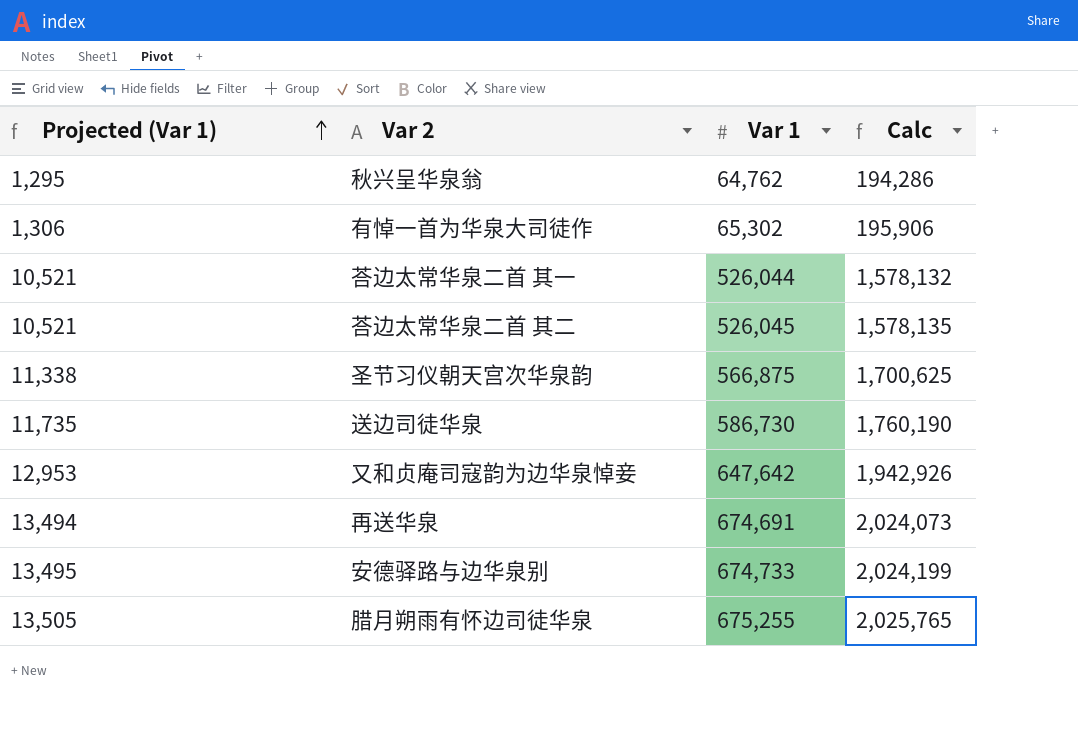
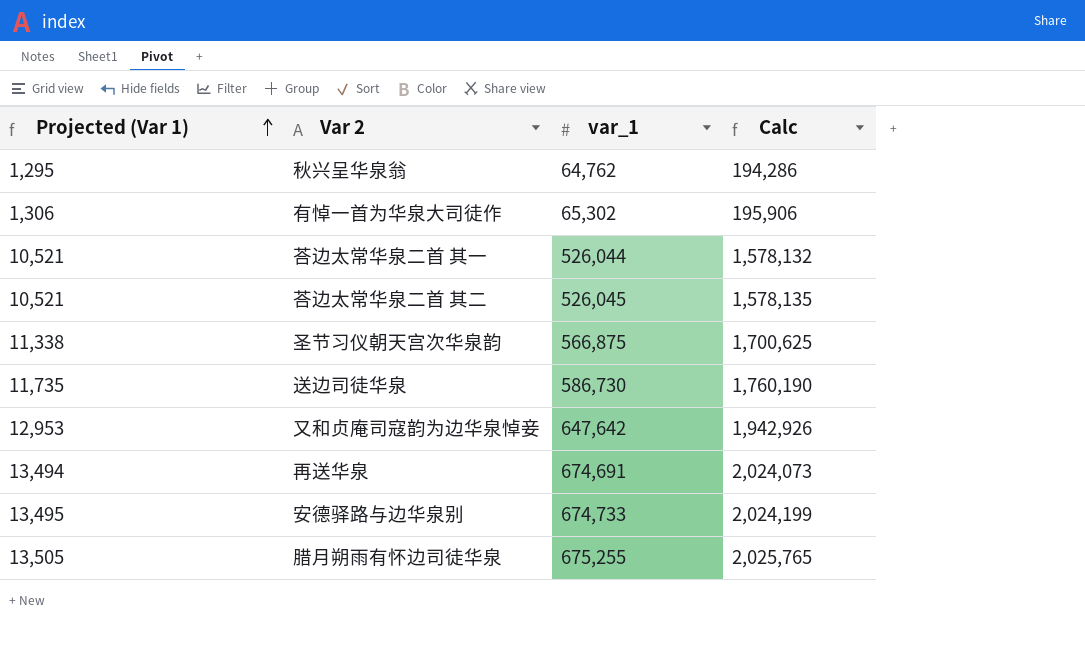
column name: Var 1 -> var_1

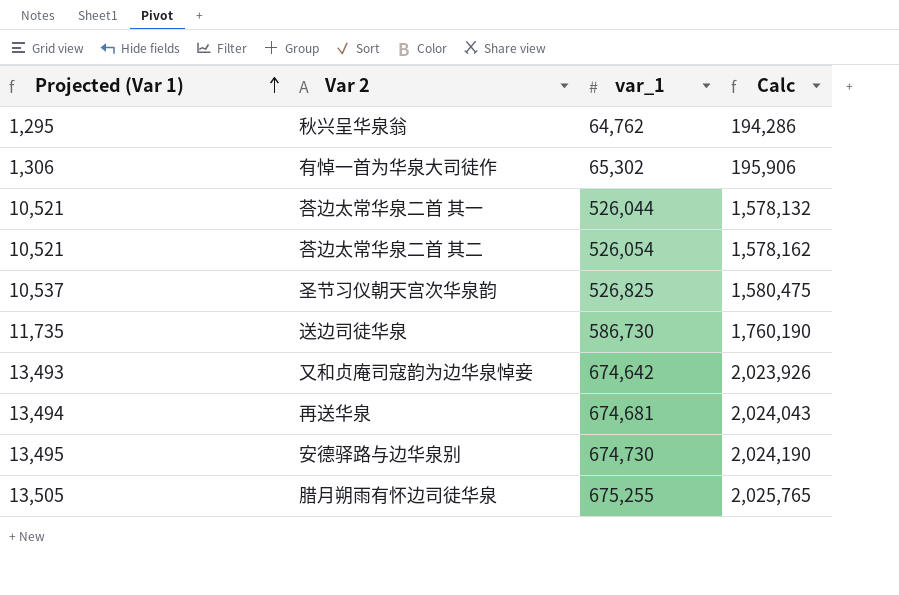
荅边太常华泉二首 其二 | var_1: 526,045 -> 526,054
荅边太常华泉二首 其二 | Calc: 1,578,135 -> 1,578,162
圣节习仪朝天宫次华泉韵 | Projected (Var 1): 11,338 -> 10,537
圣节习仪朝天宫次华泉韵 | var_1: 566,875 -> 526,825
圣节习仪朝天宫次华泉韵 | Calc: 1,700,625 -> 1,580,475
又和贞庵司寇韵为边华泉悼妾 | Projected (Var 1): 12,953 -> 13,493
又和贞庵司寇韵为边华泉悼妾 | var_1: 647,642 -> 674,642
又和贞庵司寇韵为边华泉悼妾 | Calc: 1,942,926 -> 2,023,926
再送华泉 | var_1: 674,691 -> 674,681
再送华泉 | Calc: 2,024,073 -> 2,024,043
安德驿路与边华泉别 | var_1: 674,733 -> 674,730
安德驿路与边华泉别 | Calc: 2,024,199 -> 2,024,190

